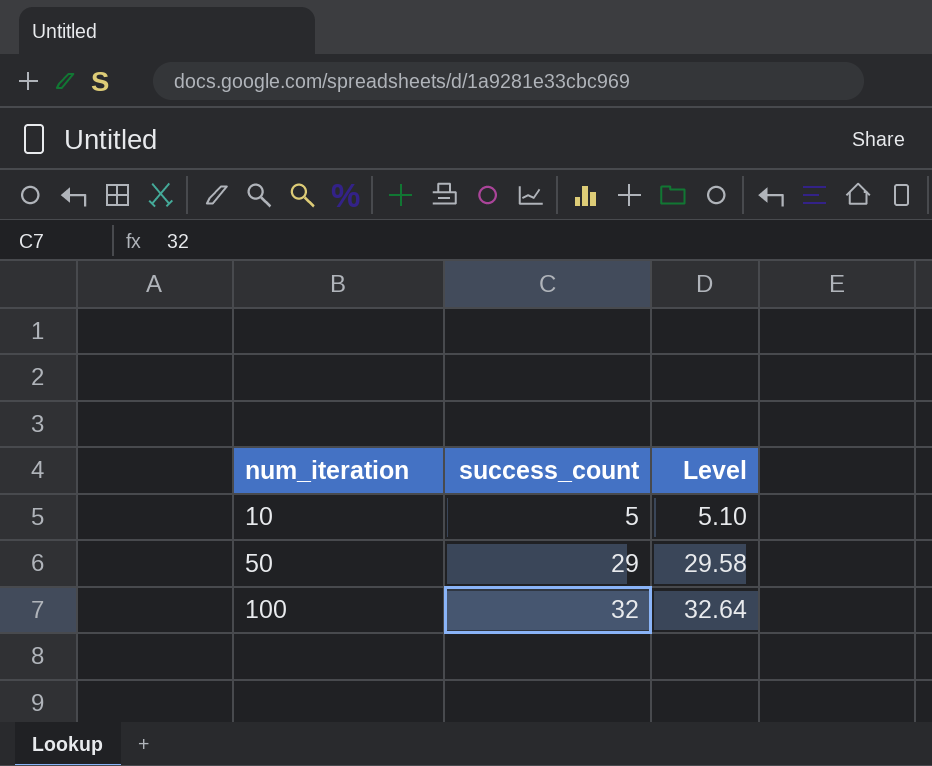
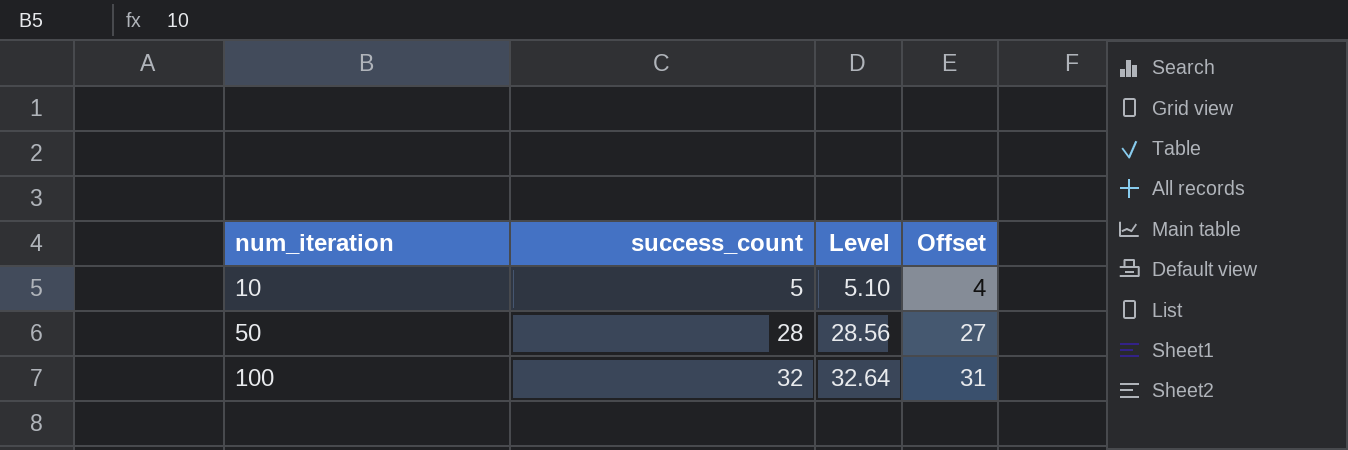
column Offset | formula: none -> [success_count] - 1
50 | success_count: 29 -> 28
50 | Level: 29.58 -> 28.56

